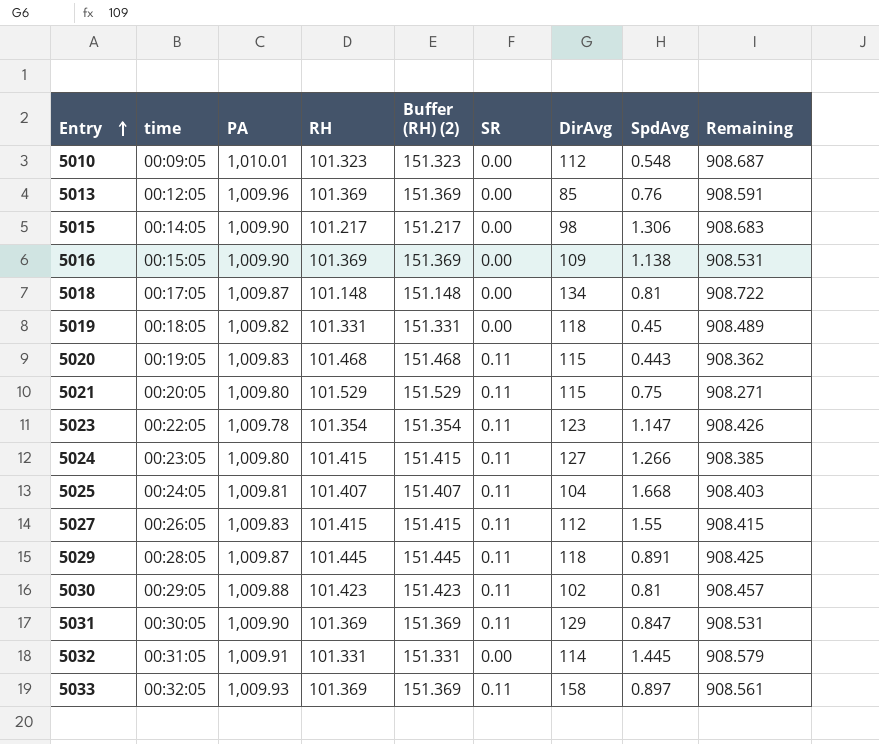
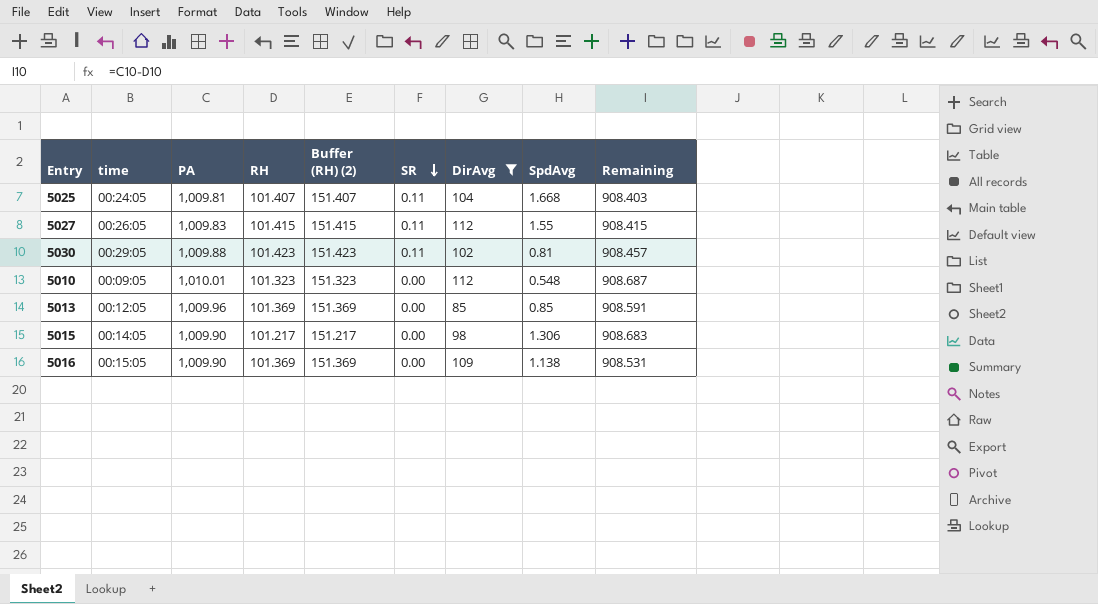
filter: none -> DirAvg <= 112
row order: Entry ascending -> SR descending
5013 | SpdAvg: 0.76 -> 0.85

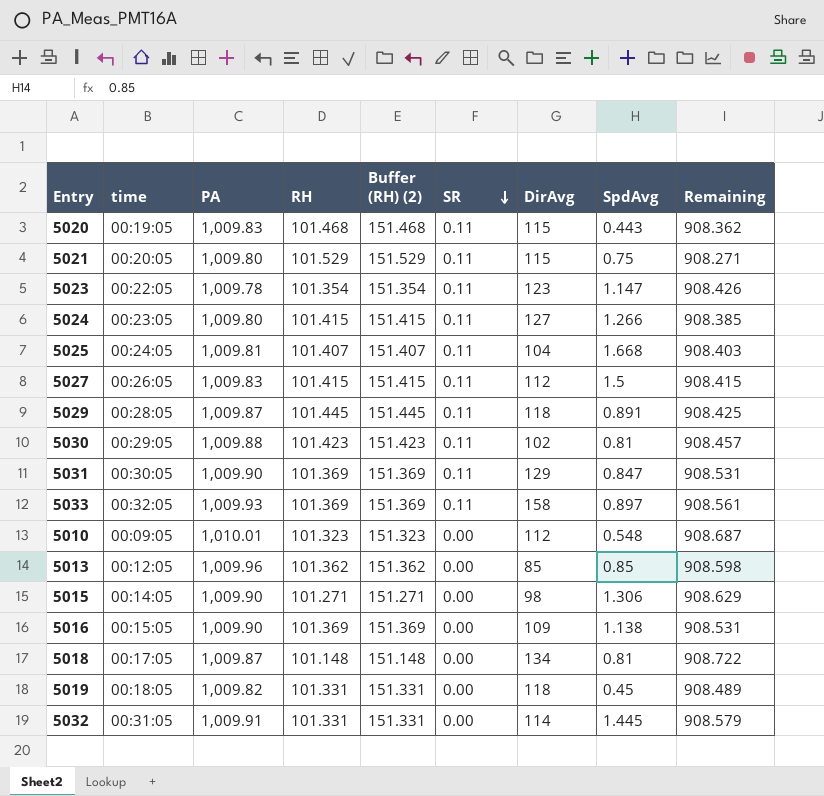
filter: DirAvg <= 112 -> none
5027 | SpdAvg: 1.55 -> 1.5
5013 | RH: 101.369 -> 101.362
5013 | Buffer (RH) (2): 151.369 -> 151.362
5013 | Remaining: 908.591 -> 908.598
5015 | RH: 101.217 -> 101.271
5015 | Buffer (RH) (2): 151.217 -> 151.271
5015 | Remaining: 908.683 -> 908.629

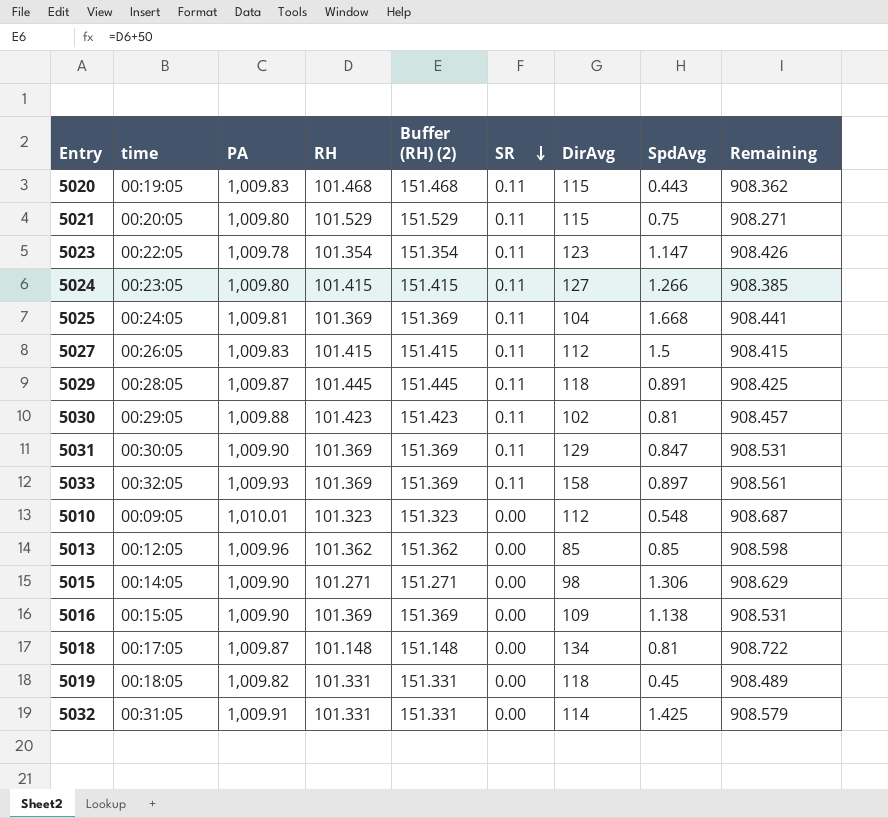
5025 | RH: 101.407 -> 101.369
5025 | Buffer (RH) (2): 151.407 -> 151.369
5025 | Remaining: 908.403 -> 908.441
5032 | SpdAvg: 1.445 -> 1.425

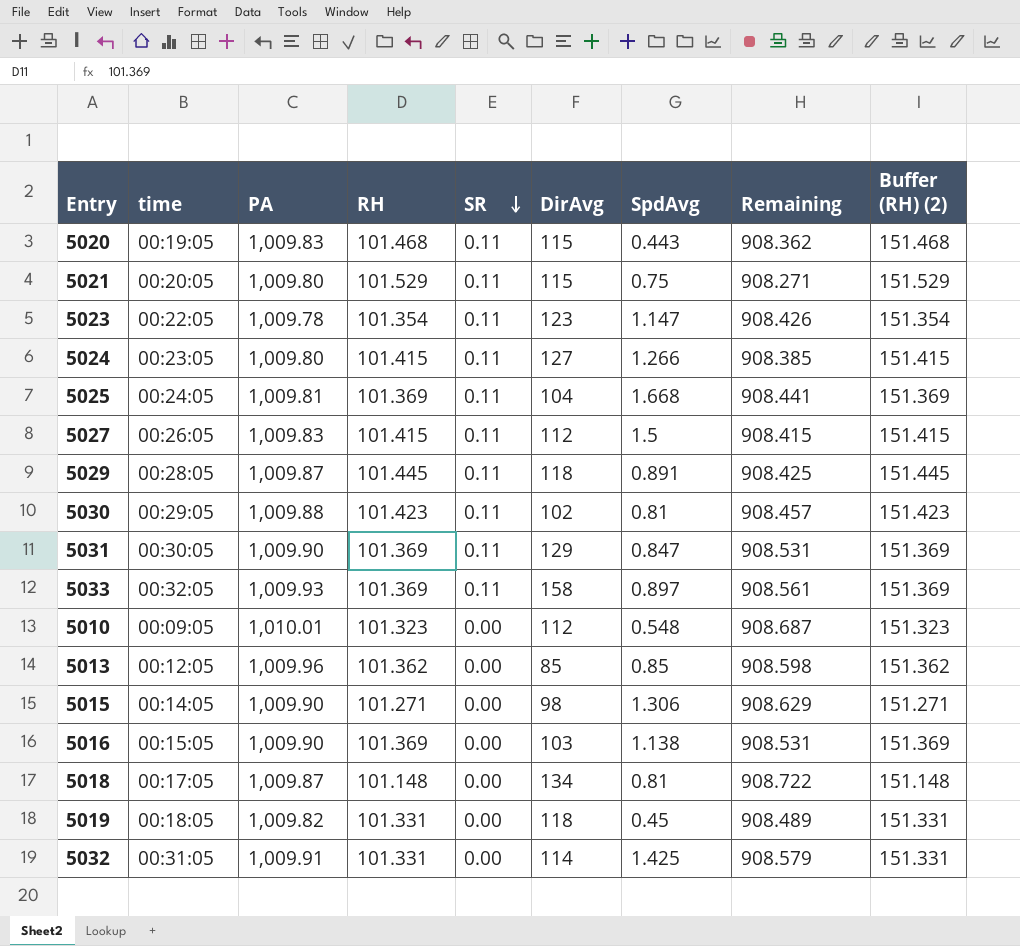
column Buffer (RH) (2) | position: 5 -> 9
5016 | DirAvg: 109 -> 103

